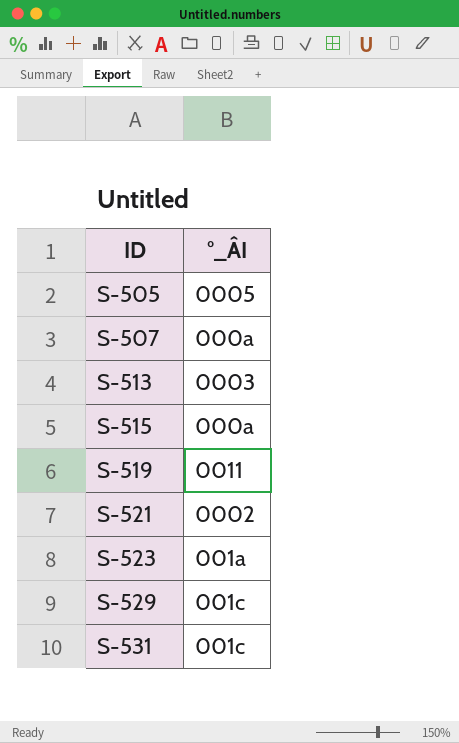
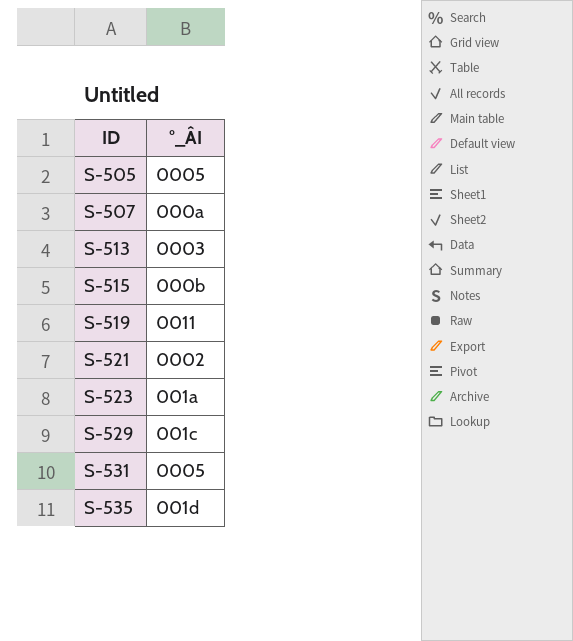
S-515 | °_ÂI: 000a -> 000b
S-531 | °_ÂI: 001c -> 0005
row S-535: none -> 001d

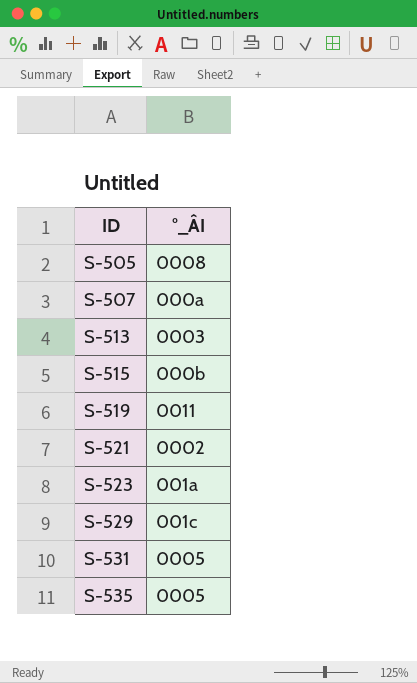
S-505 | °_ÂI: 0005 -> 0008
S-535 | °_ÂI: 001d -> 0005

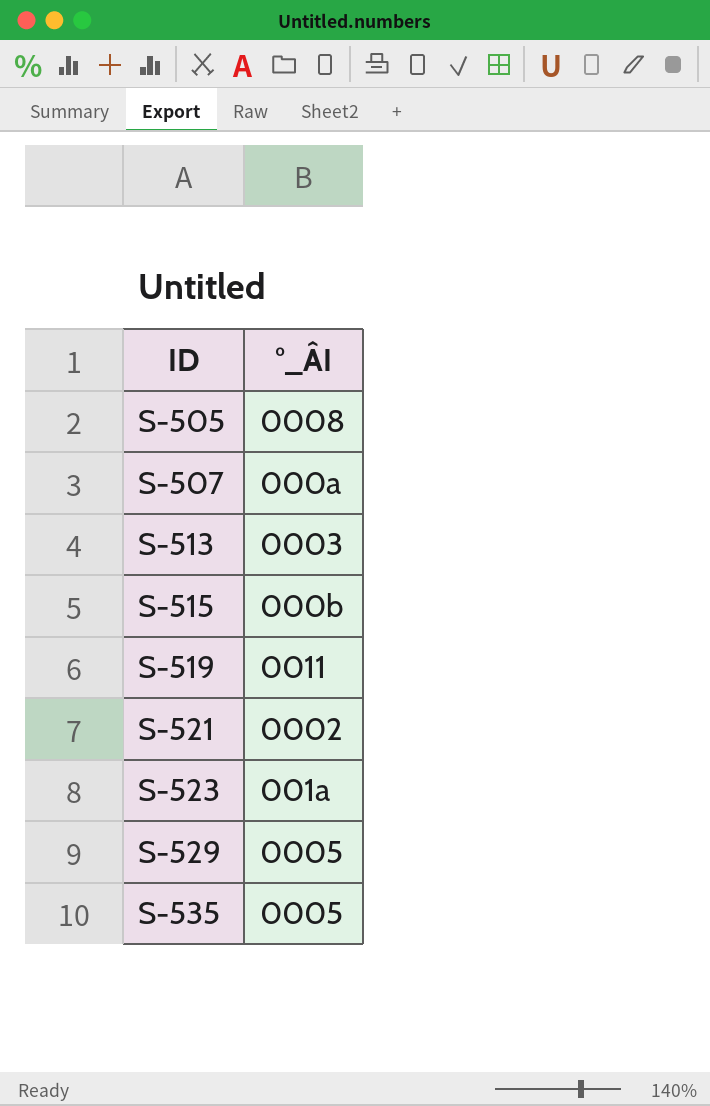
row S-531: 0005 -> none
S-529 | °_ÂI: 001c -> 0005

